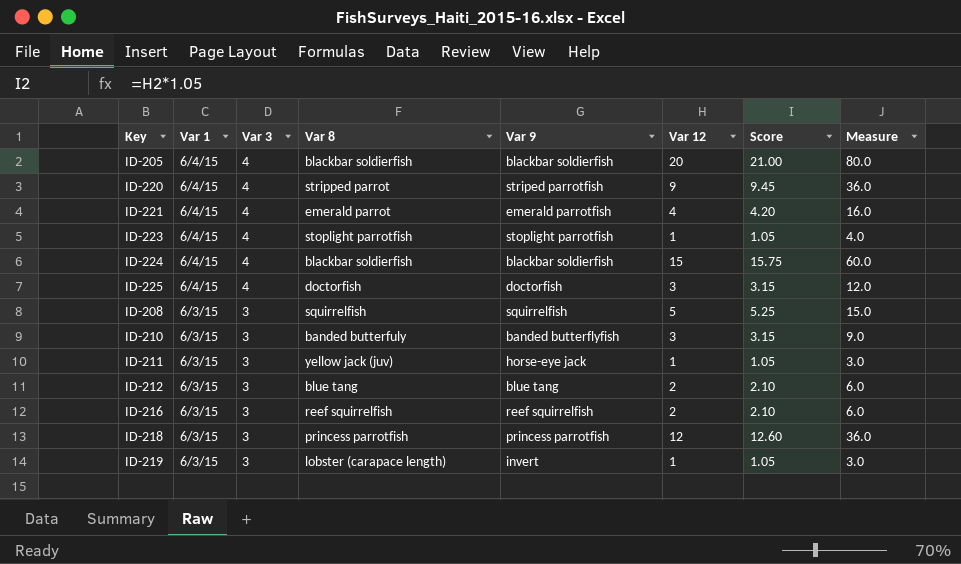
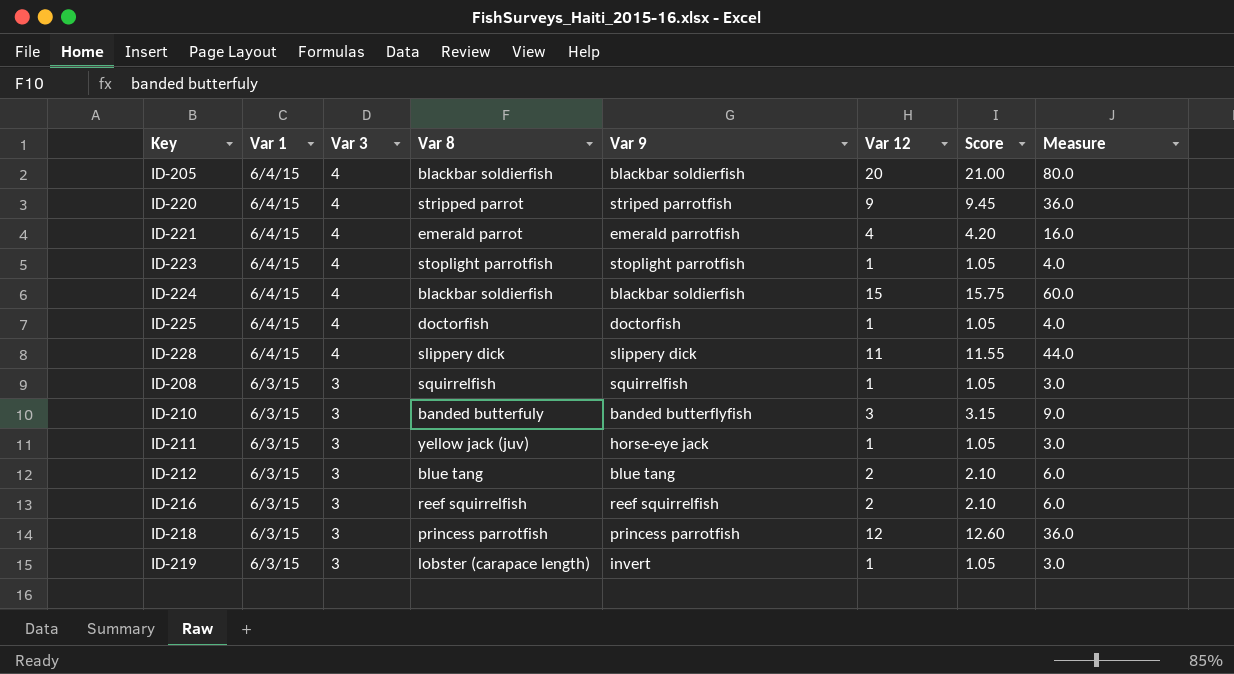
ID-225 | Var 12: 3 -> 1
ID-225 | Score: 3.15 -> 1.05
ID-225 | Measure: 12.0 -> 4.0
row ID-228: none -> 6/4/15 | 4 | slippery dick | slippery dick | 11 | 11.55 | 44.0
ID-208 | Var 12: 5 -> 1
ID-208 | Score: 5.25 -> 1.05
ID-208 | Measure: 15.0 -> 3.0

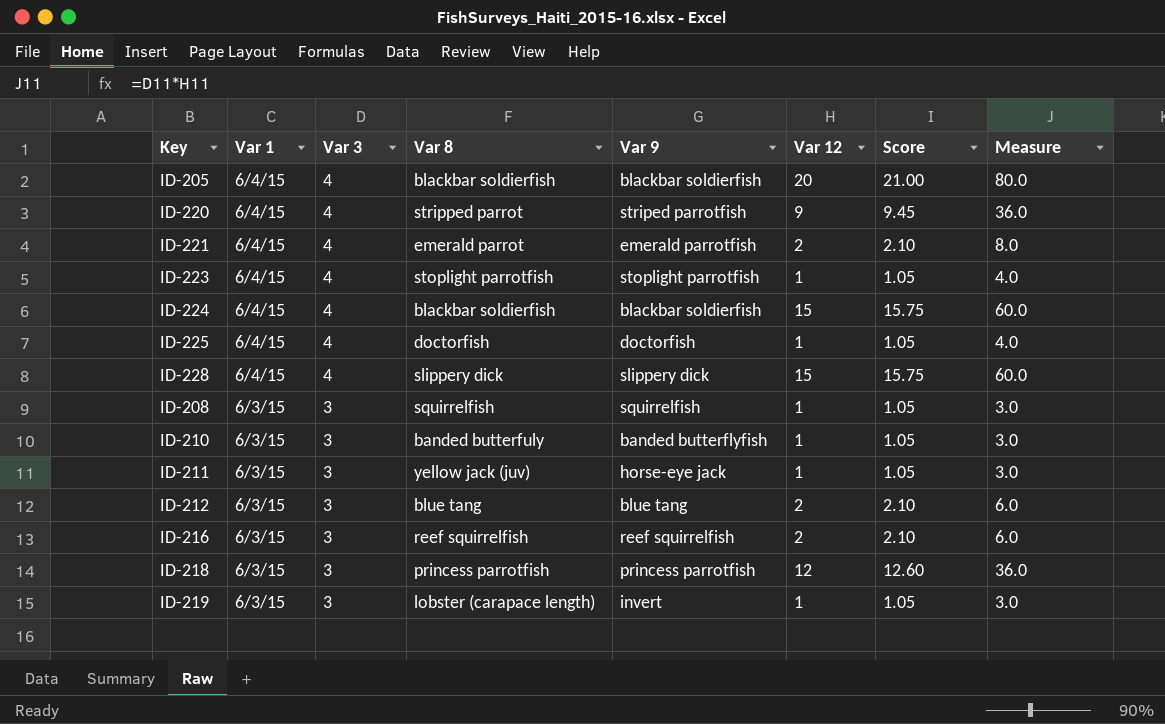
ID-221 | Var 12: 4 -> 2
ID-221 | Score: 4.20 -> 2.10
ID-221 | Measure: 16.0 -> 8.0
ID-228 | Var 12: 11 -> 15
ID-228 | Score: 11.55 -> 15.75
ID-228 | Measure: 44.0 -> 60.0
ID-210 | Var 12: 3 -> 1
ID-210 | Score: 3.15 -> 1.05
ID-210 | Measure: 9.0 -> 3.0

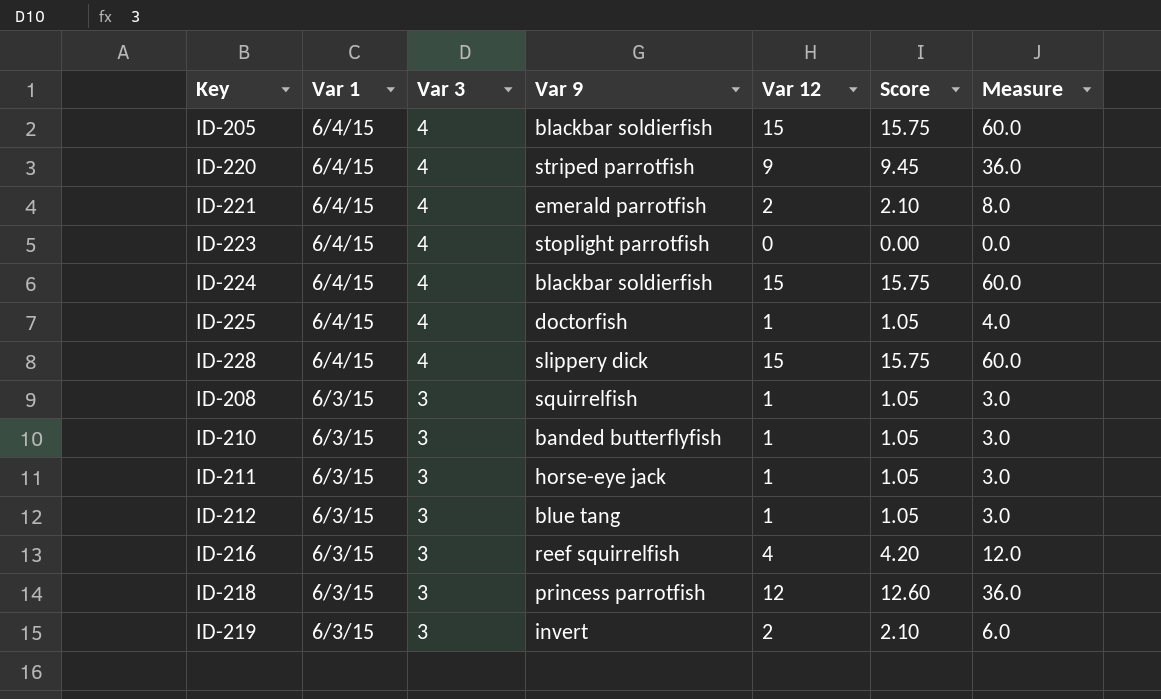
column Var 8 | position: 4 -> none
ID-205 | Var 12: 20 -> 15
ID-205 | Score: 21.00 -> 15.75
ID-205 | Measure: 80.0 -> 60.0
ID-223 | Var 12: 1 -> 0
ID-223 | Score: 1.05 -> 0.00
ID-223 | Measure: 4.0 -> 0.0
ID-212 | Var 12: 2 -> 1
ID-212 | Score: 2.10 -> 1.05
ID-212 | Measure: 6.0 -> 3.0
ID-216 | Var 12: 2 -> 4
ID-216 | Score: 2.10 -> 4.20
ID-216 | Measure: 6.0 -> 12.0
ID-219 | Var 12: 1 -> 2
ID-219 | Score: 1.05 -> 2.10
ID-219 | Measure: 3.0 -> 6.0

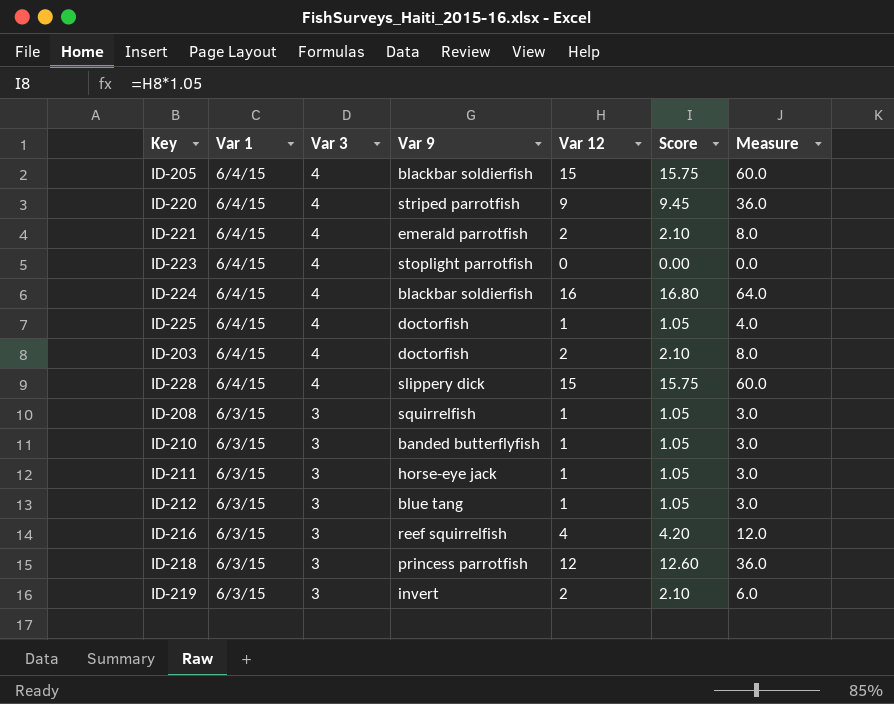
ID-224 | Var 12: 15 -> 16
ID-224 | Score: 15.75 -> 16.80
ID-224 | Measure: 60.0 -> 64.0
row ID-203: none -> 6/4/15 | 4 | doctorfish | 2 | 2.10 | 8.0

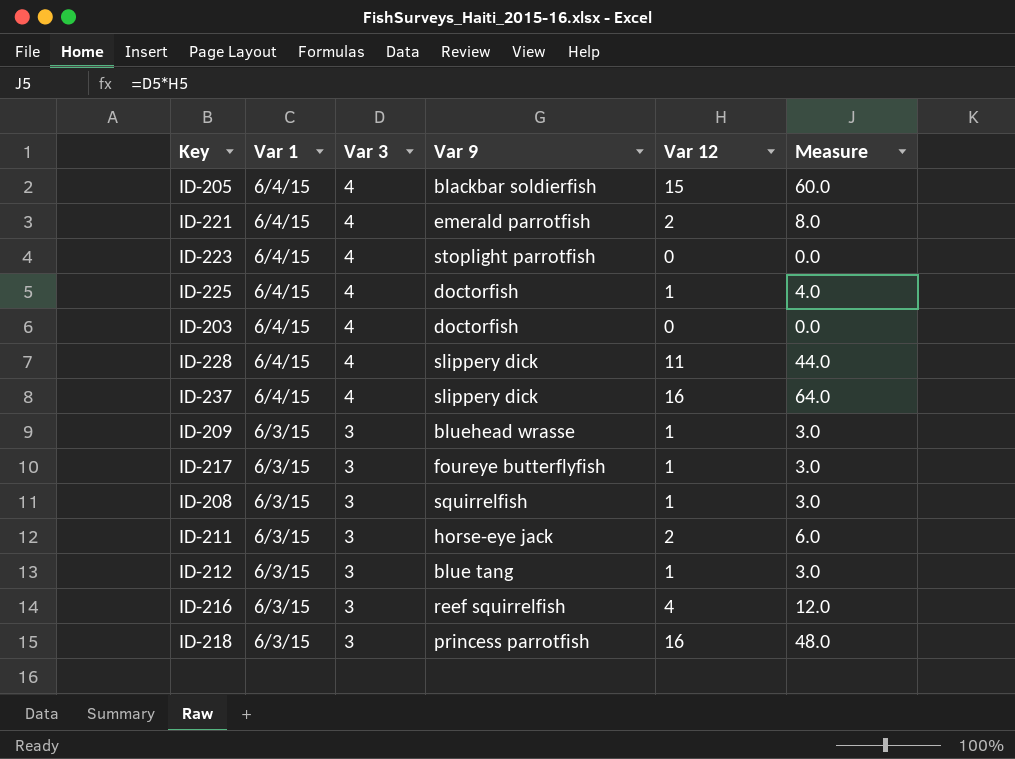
column Score | formula: [Var 12] * 1.05 -> none
row ID-220: 6/4/15 | 4 | striped parrotfish | 9 | 9.45 | 36.0 -> none
row ID-224: 6/4/15 | 4 | blackbar soldierfish | 16 | 16.80 | 64.0 -> none
row ID-210: 6/3/15 | 3 | banded butterflyfish | 1 | 1.05 | 3.0 -> none
row ID-219: 6/3/15 | 3 | invert | 2 | 2.10 | 6.0 -> none
ID-203 | Var 12: 2 -> 0
ID-203 | Measure: 8.0 -> 0.0
ID-228 | Var 12: 15 -> 11
ID-228 | Measure: 60.0 -> 44.0
row ID-237: none -> 6/4/15 | 4 | slippery dick | 16 | 64.0
row ID-209: none -> 6/3/15 | 3 | bluehead wrasse | 1 | 3.0
row ID-217: none -> 6/3/15 | 3 | foureye butterflyfish | 1 | 3.0
ID-211 | Var 12: 1 -> 2
ID-211 | Measure: 3.0 -> 6.0
ID-218 | Var 12: 12 -> 16
ID-218 | Measure: 36.0 -> 48.0

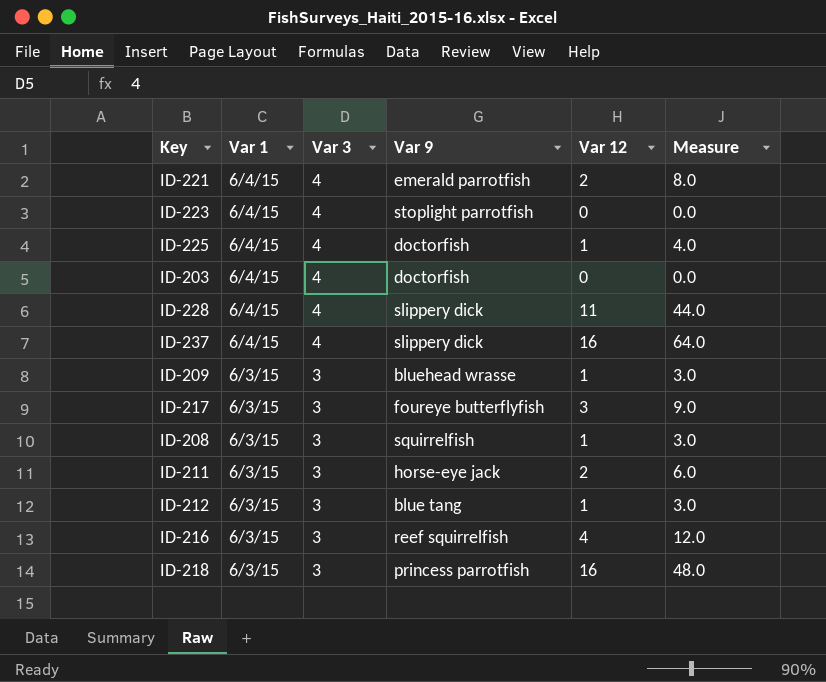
row ID-205: 6/4/15 | 4 | blackbar soldierfish | 15 | 60.0 -> none
ID-217 | Var 12: 1 -> 3
ID-217 | Measure: 3.0 -> 9.0

